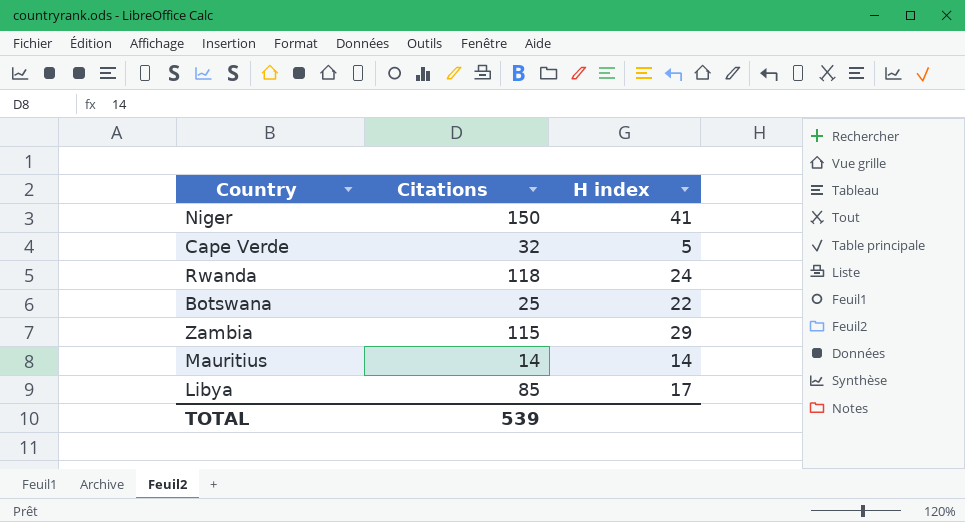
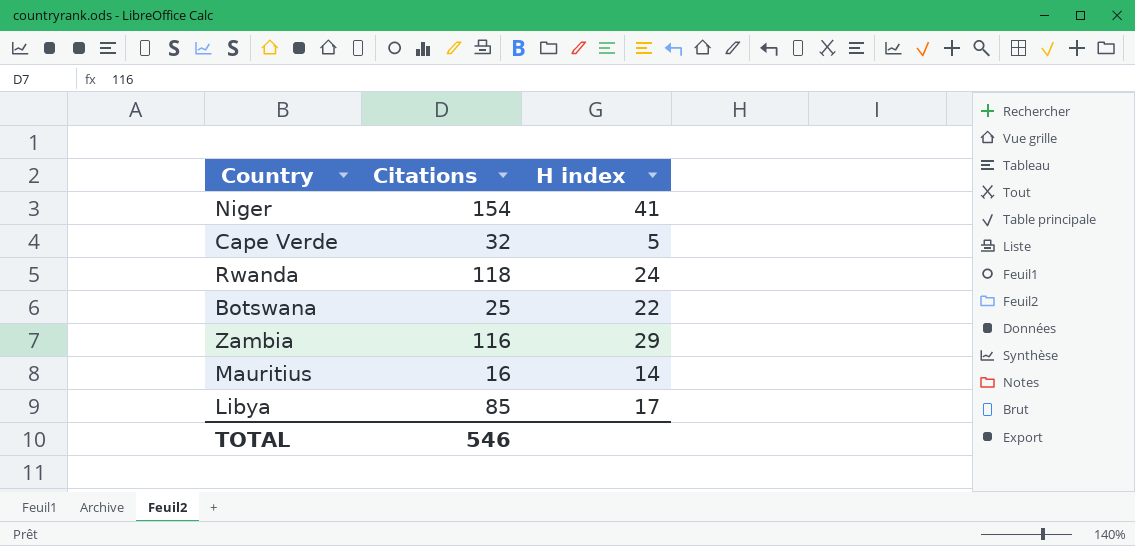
Niger | Citations: 150 -> 154
Zambia | Citations: 115 -> 116
Mauritius | Citations: 14 -> 16
TOTAL | Citations: 539 -> 546

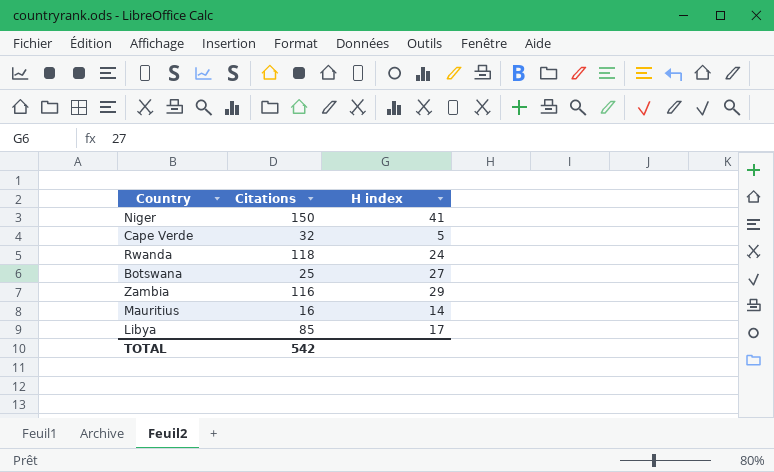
Niger | Citations: 154 -> 150
Botswana | H index: 22 -> 27
TOTAL | Citations: 546 -> 542

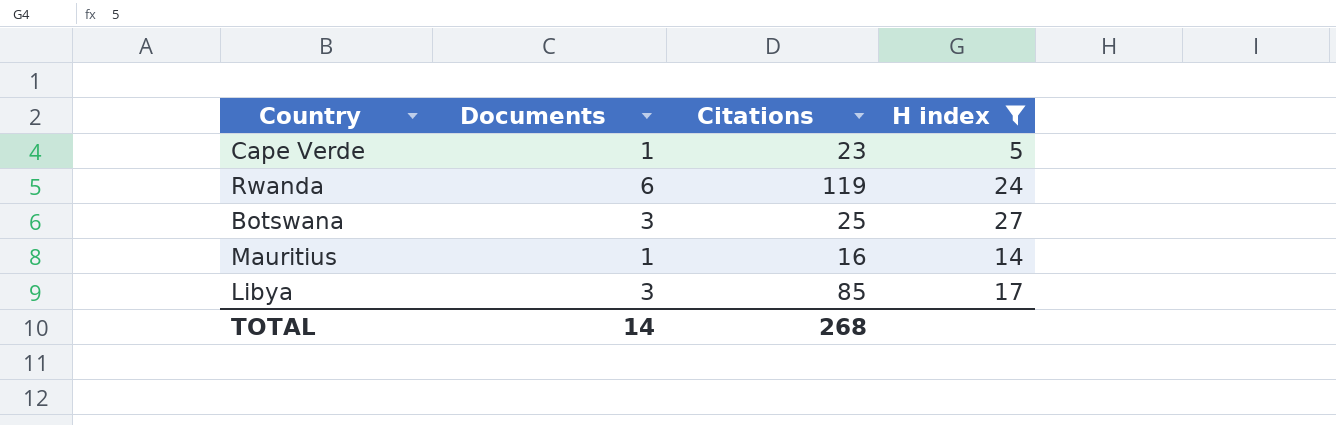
filter: none -> H index <= 27
column Documents | position: none -> 2
Cape Verde | Citations: 32 -> 23
Rwanda | Citations: 118 -> 119
TOTAL | Citations: 542 -> 268

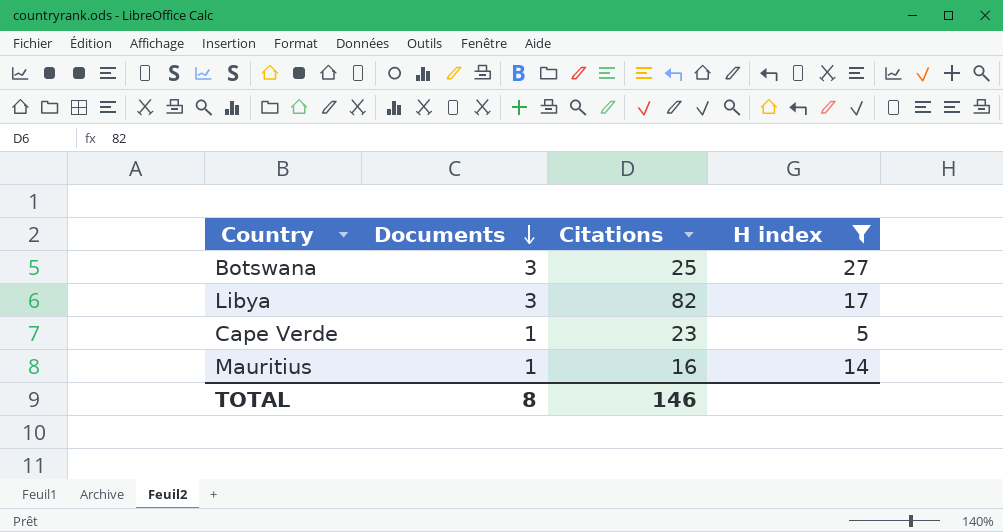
row order: none -> Documents descending
row Rwanda: 6 | 119 | 24 -> none
Libya | Citations: 85 -> 82
TOTAL | Documents: 14 -> 8
TOTAL | Citations: 268 -> 146

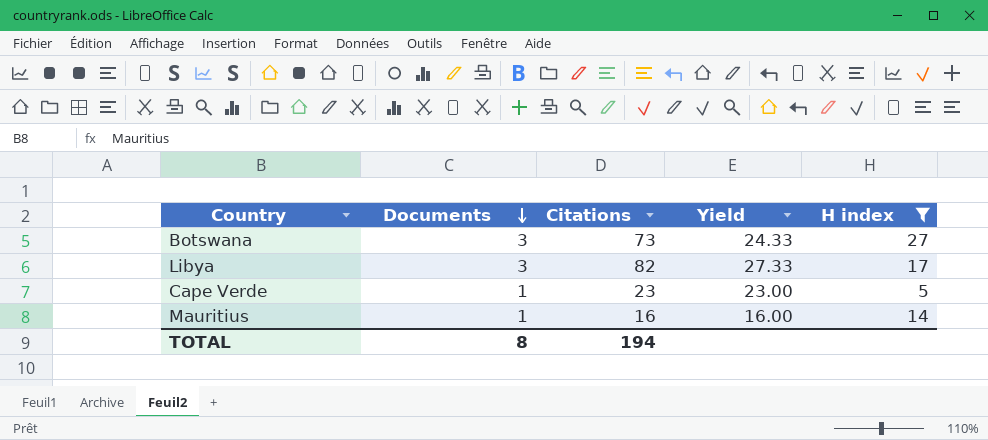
column Yield | formula: none -> [Citations] / [Documents]
Botswana | Citations: 25 -> 73
TOTAL | Citations: 146 -> 194

